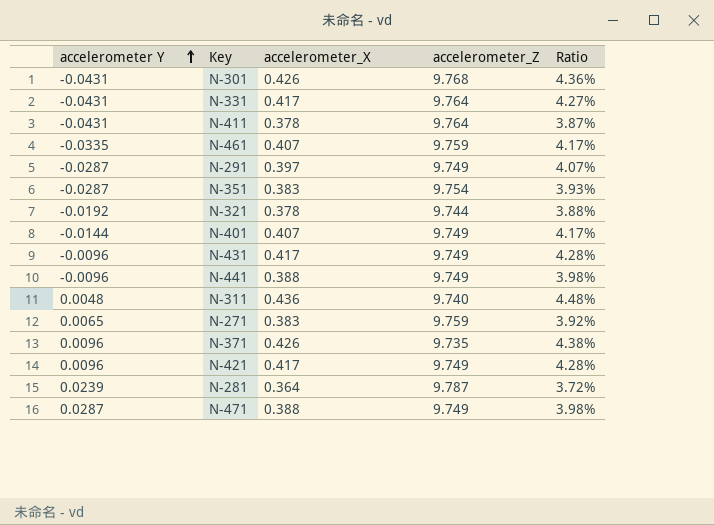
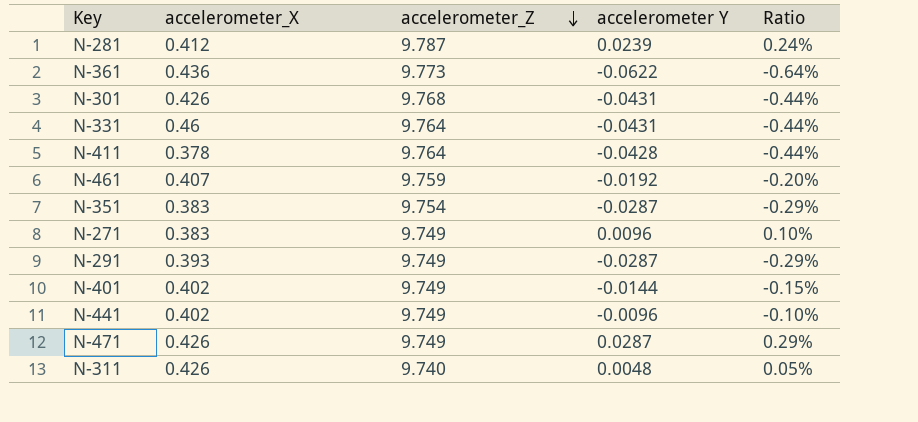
row order: accelerometer Y ascending -> accelerometer_Z descending
column accelerometer Y | position: 1 -> 4
column Ratio | formula: [accelerometer_X] / [accelerometer_Z] -> [accelerometer Y] / [accelerometer_Z]
row N-321: -0.0192 | 0.378 | 9.744 | 3.88% -> none
row N-431: -0.0096 | 0.417 | 9.749 | 4.28% -> none
row N-371: 0.0096 | 0.426 | 9.735 | 4.38% -> none
row N-421: 0.0096 | 0.417 | 9.749 | 4.28% -> none
N-281 | accelerometer_X: 0.364 -> 0.412
row N-361: none -> 0.436 | 9.773 | -0.0622 | -0.64%
N-331 | accelerometer_X: 0.417 -> 0.46
N-411 | accelerometer Y: -0.0431 -> -0.0428
N-461 | accelerometer Y: -0.0335 -> -0.0192
N-271 | accelerometer_Z: 9.759 -> 9.749
N-271 | accelerometer Y: 0.0065 -> 0.0096
N-291 | accelerometer_X: 0.397 -> 0.393
N-401 | accelerometer_X: 0.407 -> 0.402
N-441 | accelerometer_X: 0.388 -> 0.402
N-471 | accelerometer_X: 0.388 -> 0.426
N-311 | accelerometer_X: 0.436 -> 0.426

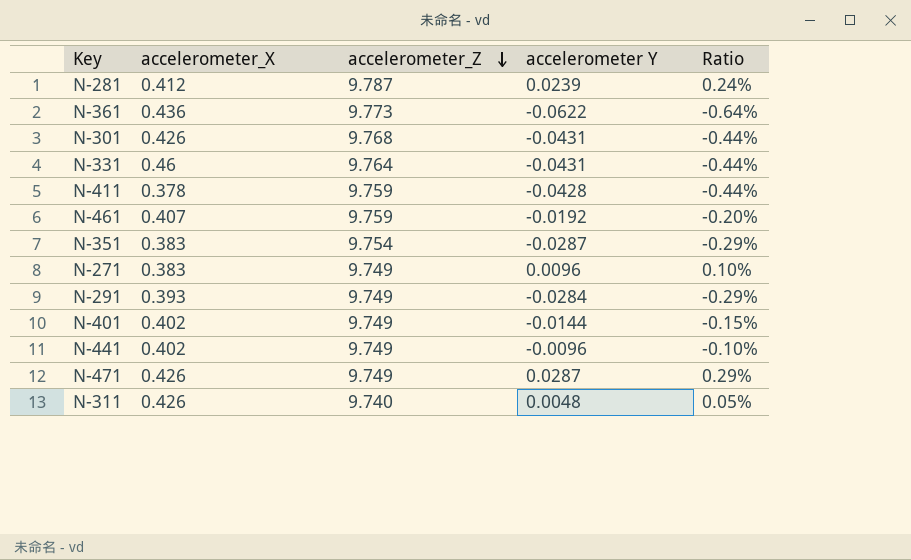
N-411 | accelerometer_Z: 9.764 -> 9.759
N-291 | accelerometer Y: -0.0287 -> -0.0284

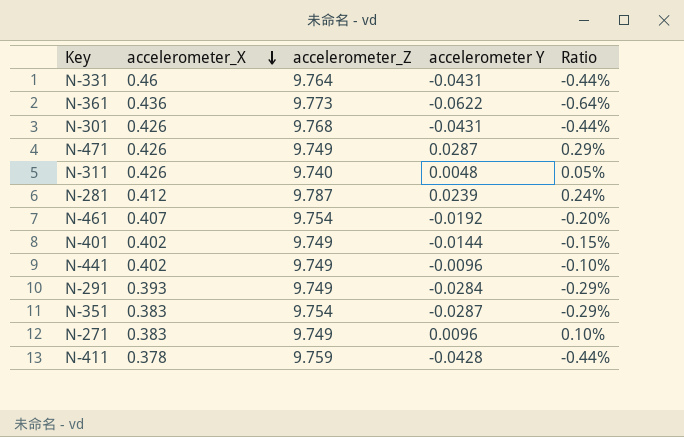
row order: accelerometer_Z descending -> accelerometer_X descending
N-461 | accelerometer_Z: 9.759 -> 9.754

